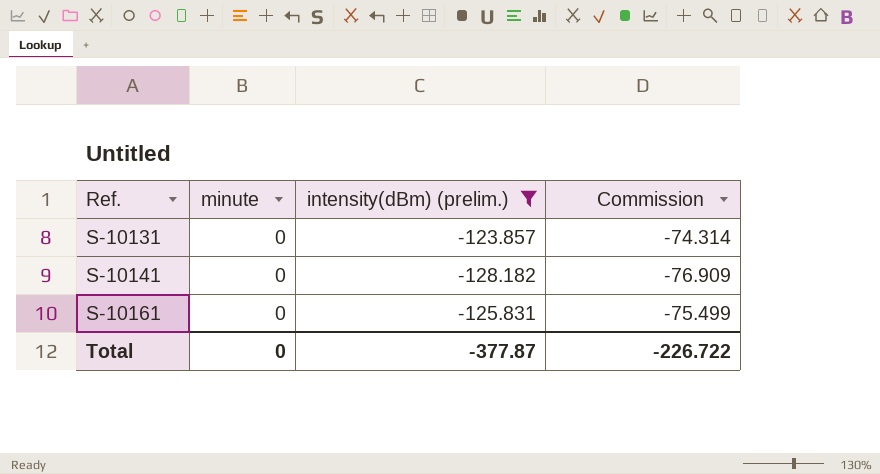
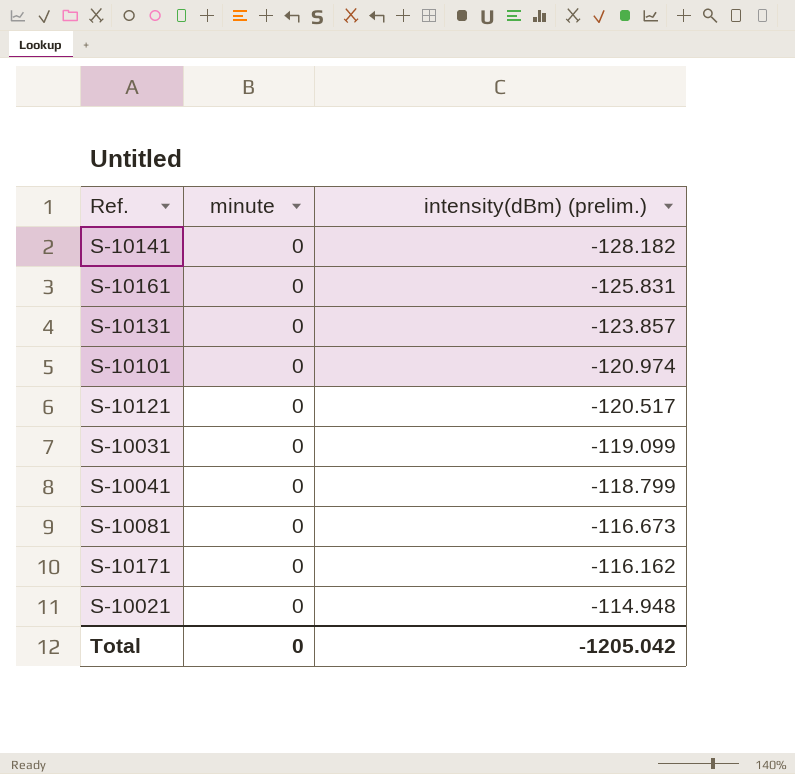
filter: intensity(dBm) (prelim.) <= -123.857 -> none
row order: Ref. ascending -> intensity(dBm) (prelim.) ascending
column Commission | formula: [intensity(dBm) (prelim.)] * 0.6 -> none
Total | intensity(dBm) (prelim.): -377.87 -> -1205.042

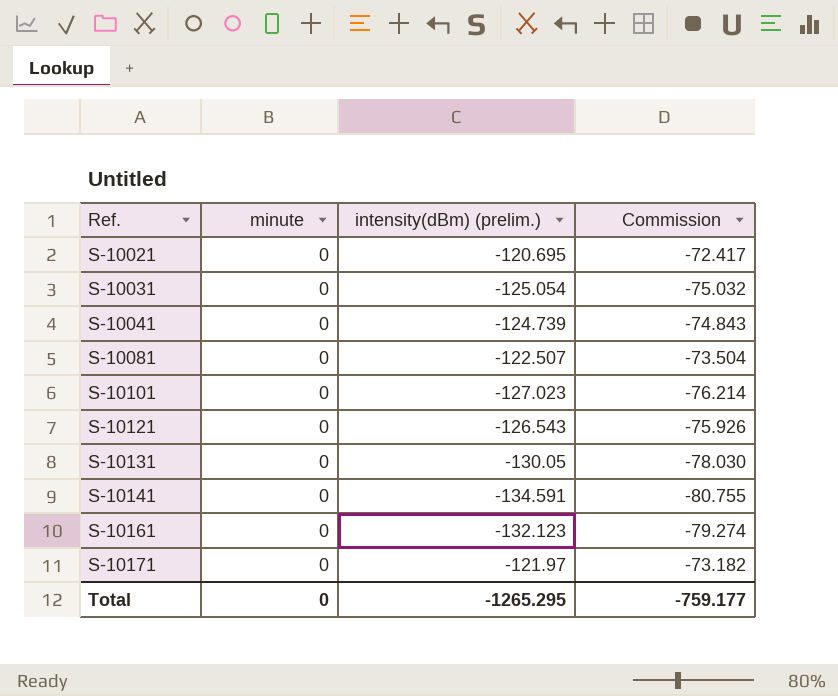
row order: intensity(dBm) (prelim.) ascending -> Ref. ascending
column Commission | formula: none -> [intensity(dBm) (prelim.)] * 0.6
S-10021 | intensity(dBm) (prelim.): -114.948 -> -120.695
S-10031 | intensity(dBm) (prelim.): -119.099 -> -125.054
S-10041 | intensity(dBm) (prelim.): -118.799 -> -124.739
S-10081 | intensity(dBm) (prelim.): -116.673 -> -122.507
S-10101 | intensity(dBm) (prelim.): -120.974 -> -127.023
S-10121 | intensity(dBm) (prelim.): -120.517 -> -126.543
S-10131 | intensity(dBm) (prelim.): -123.857 -> -130.05
S-10141 | intensity(dBm) (prelim.): -128.182 -> -134.591
S-10161 | intensity(dBm) (prelim.): -125.831 -> -132.123
S-10171 | intensity(dBm) (prelim.): -116.162 -> -121.97
Total | intensity(dBm) (prelim.): -1205.042 -> -1265.295

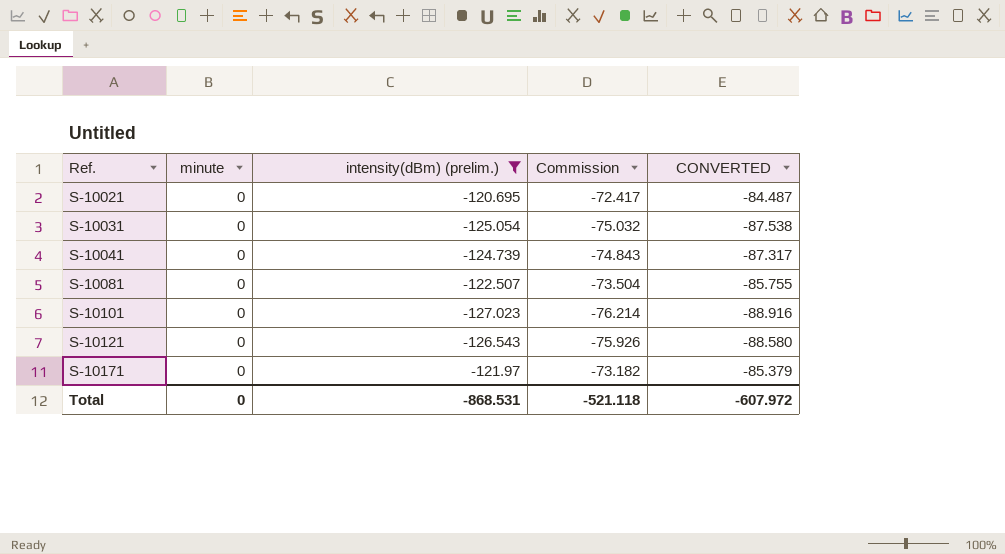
filter: none -> intensity(dBm) (prelim.) >= -127.023
column CONVERTED | formula: none -> [intensity(dBm) (prelim.)] * 0.7
Total | intensity(dBm) (prelim.): -1265.295 -> -868.531
Total | Commission: -759.177 -> -521.118

